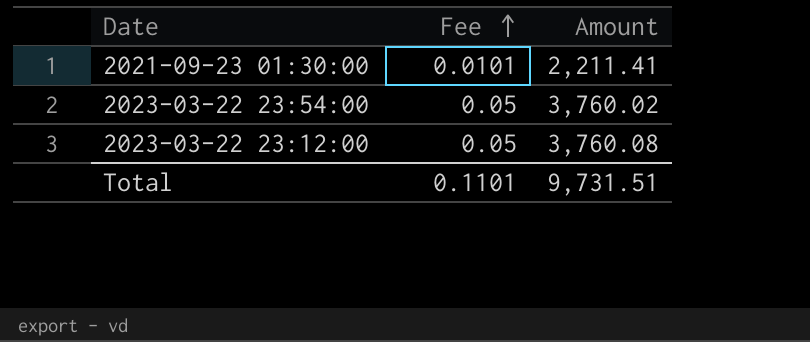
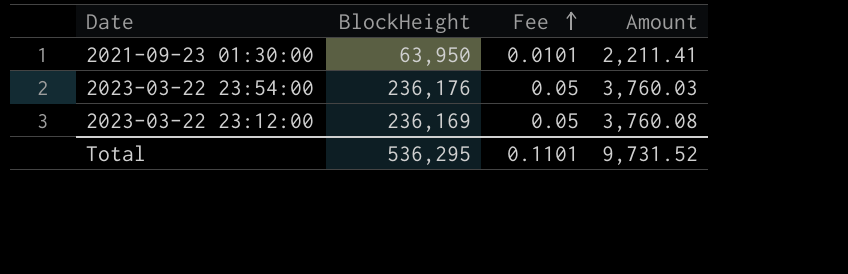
column BlockHeight | position: none -> 2
2023-03-22 23:54:00 | Amount: 3,760.02 -> 3,760.03
Total | Amount: 9,731.51 -> 9,731.52

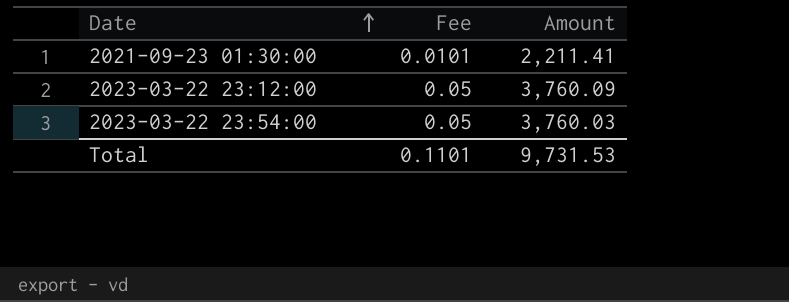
row order: Fee ascending -> Date ascending
column BlockHeight | position: 2 -> none
2023-03-22 23:12:00 | Amount: 3,760.08 -> 3,760.09
Total | Amount: 9,731.52 -> 9,731.53

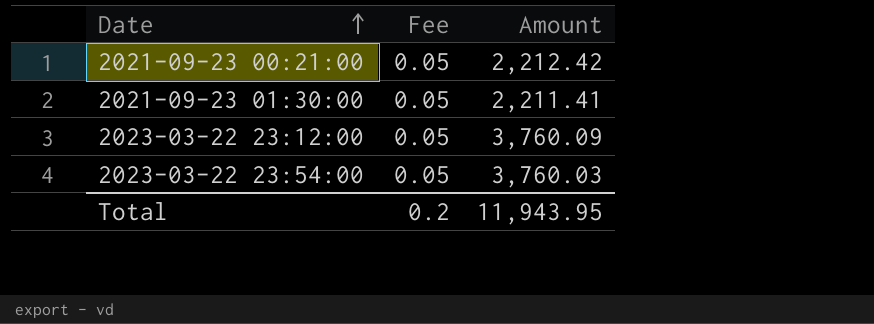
row 2021-09-23 00:21:00: none -> 0.05 | 2,212.42
2021-09-23 01:30:00 | Fee: 0.0101 -> 0.05
Total | Fee: 0.1101 -> 0.2
Total | Amount: 9,731.53 -> 11,943.95

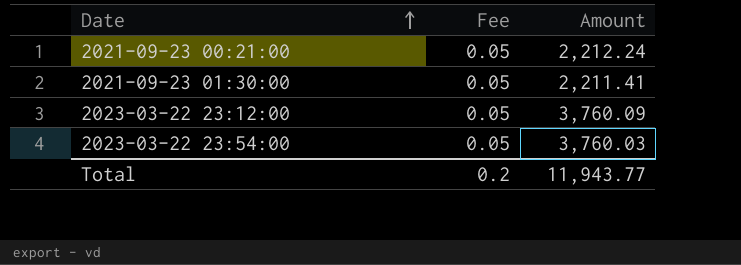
2021-09-23 00:21:00 | Amount: 2,212.42 -> 2,212.24
Total | Amount: 11,943.95 -> 11,943.77

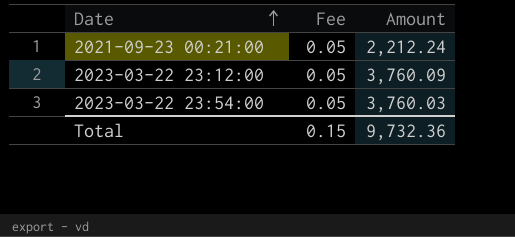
row 2021-09-23 01:30:00: 0.05 | 2,211.41 -> none
Total | Fee: 0.2 -> 0.15
Total | Amount: 11,943.77 -> 9,732.36

